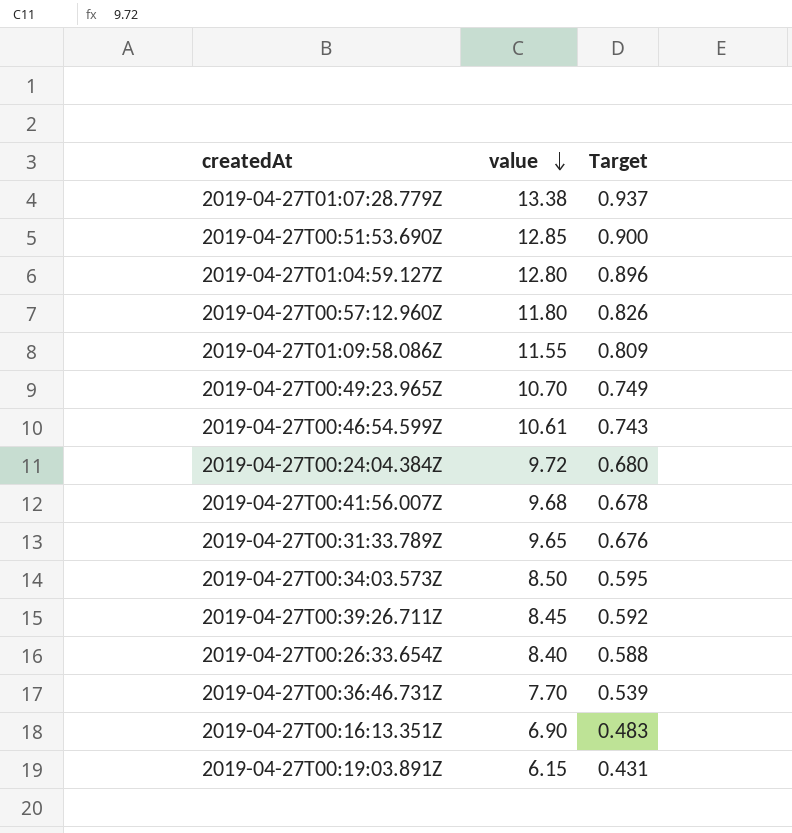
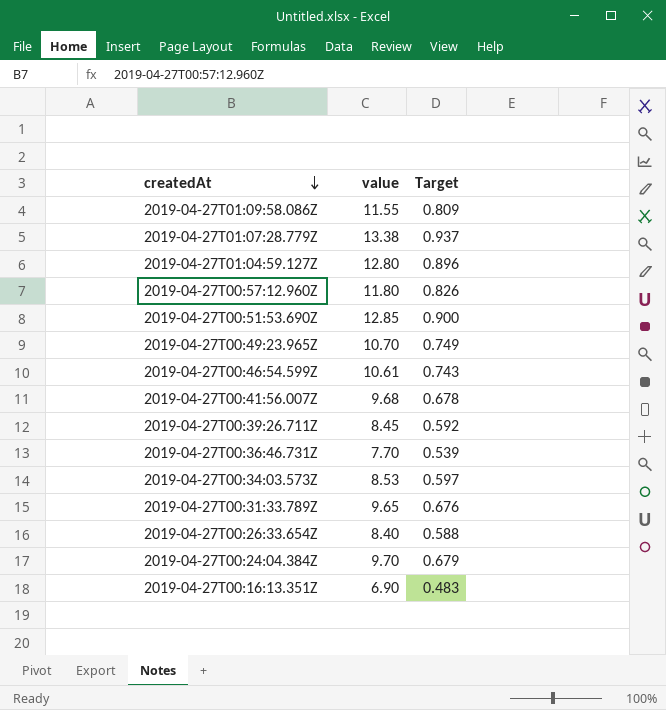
row order: value descending -> createdAt descending
row 2019-04-27T00:19:03.891Z: 6.15 | 0.431 -> none
2019-04-27T00:34:03.573Z | value: 8.50 -> 8.53
2019-04-27T00:34:03.573Z | Target: 0.595 -> 0.597
2019-04-27T00:24:04.384Z | value: 9.72 -> 9.70
2019-04-27T00:24:04.384Z | Target: 0.680 -> 0.679

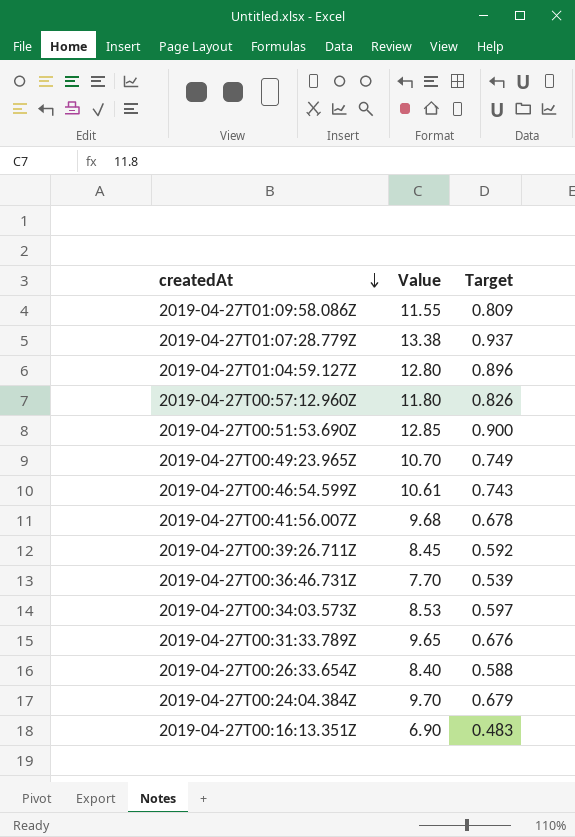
column name: value -> Value

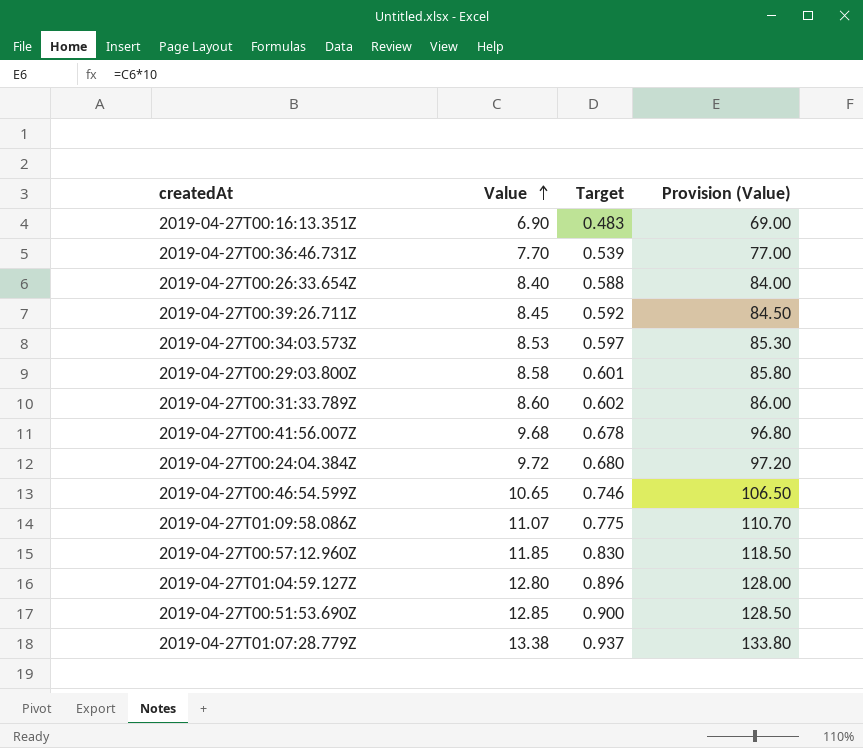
row order: createdAt descending -> Value ascending
column Provision (Value) | formula: none -> [Value] * 10
row 2019-04-27T00:49:23.965Z: 10.70 | 0.749 -> none
row 2019-04-27T00:29:03.800Z: none -> 8.58 | 0.601 | 85.80
2019-04-27T00:31:33.789Z | Value: 9.65 -> 8.60
2019-04-27T00:31:33.789Z | Target: 0.676 -> 0.602
2019-04-27T00:24:04.384Z | Value: 9.70 -> 9.72
2019-04-27T00:24:04.384Z | Target: 0.679 -> 0.680
2019-04-27T00:46:54.599Z | Value: 10.61 -> 10.65
2019-04-27T00:46:54.599Z | Target: 0.743 -> 0.746
2019-04-27T01:09:58.086Z | Value: 11.55 -> 11.07
2019-04-27T01:09:58.086Z | Target: 0.809 -> 0.775
2019-04-27T00:57:12.960Z | Value: 11.80 -> 11.85
2019-04-27T00:57:12.960Z | Target: 0.826 -> 0.830

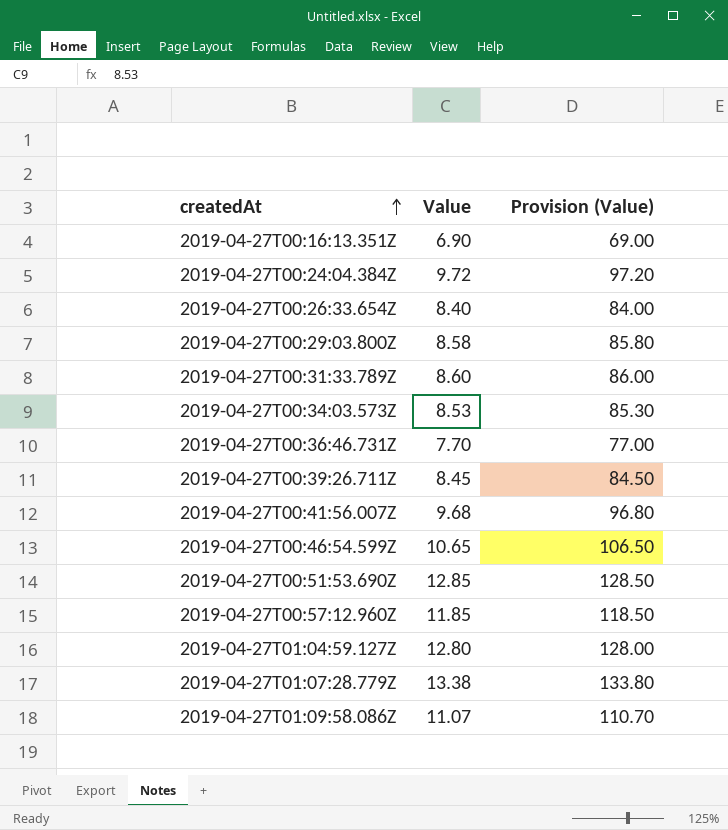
row order: Value ascending -> createdAt ascending
column Target | formula: [Value] * 0.07 -> none

